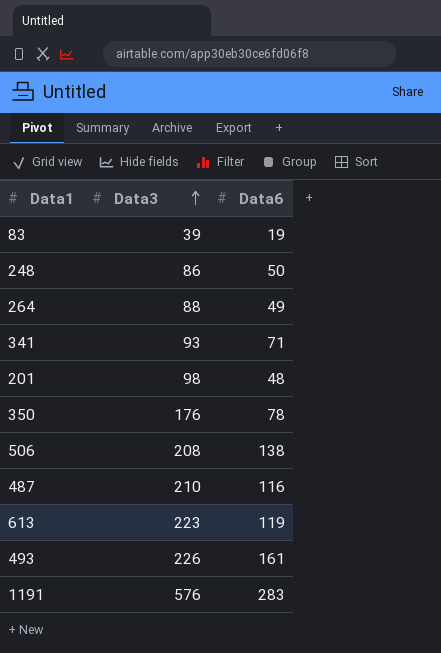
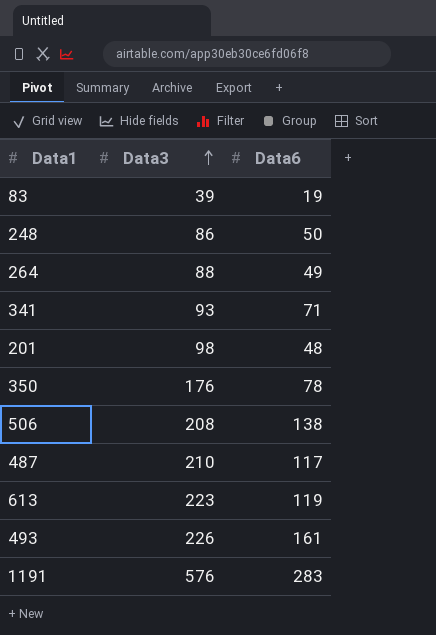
487 | Data6: 116 -> 117

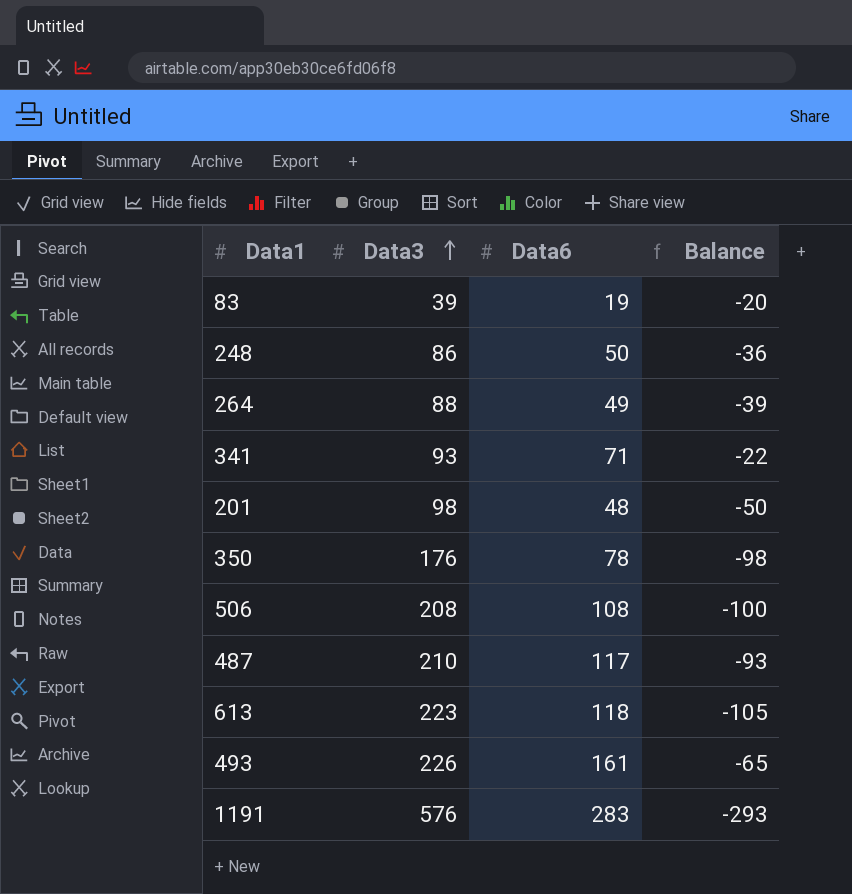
column Balance | formula: none -> [Data6] - [Data3]
506 | Data6: 138 -> 108
613 | Data6: 119 -> 118

